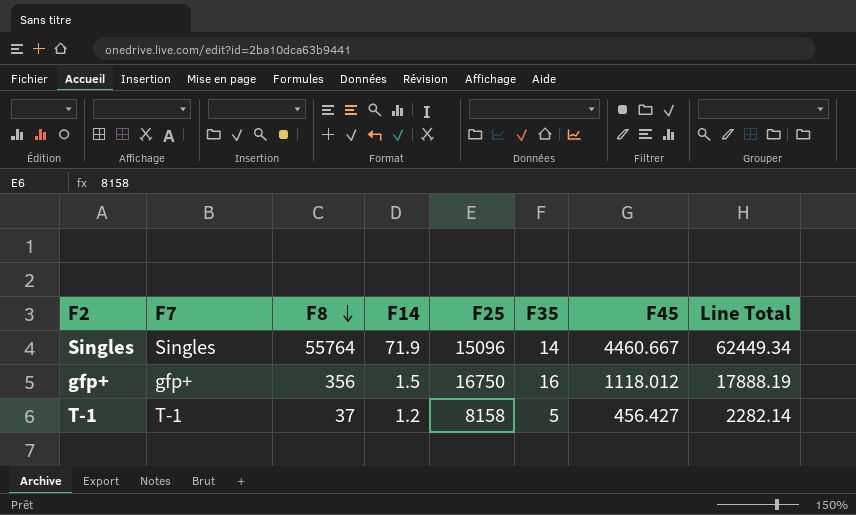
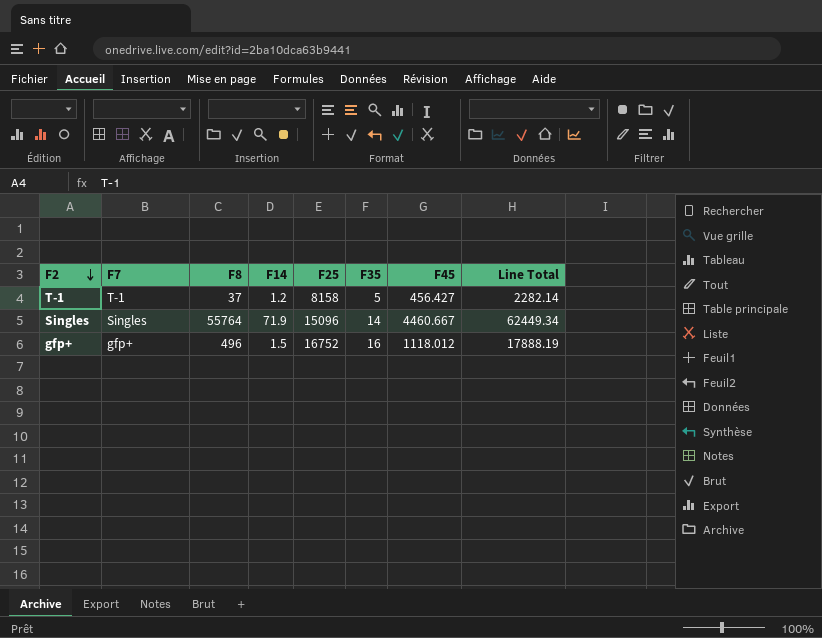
row order: F8 descending -> F2 descending
gfp+ | F8: 356 -> 496
gfp+ | F25: 16750 -> 16752

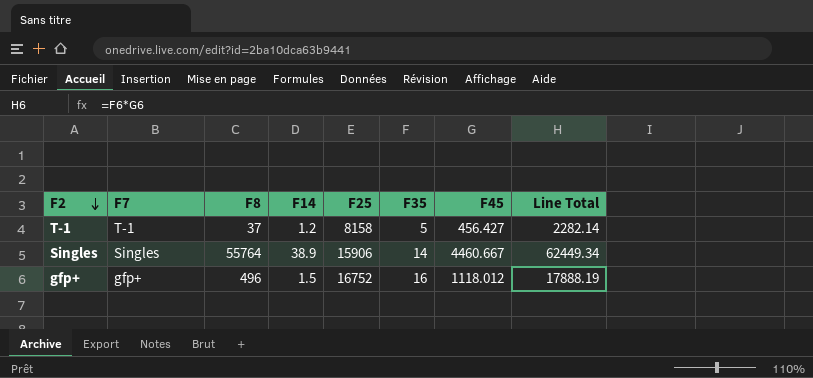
Singles | F14: 71.9 -> 38.9
Singles | F25: 15096 -> 15906

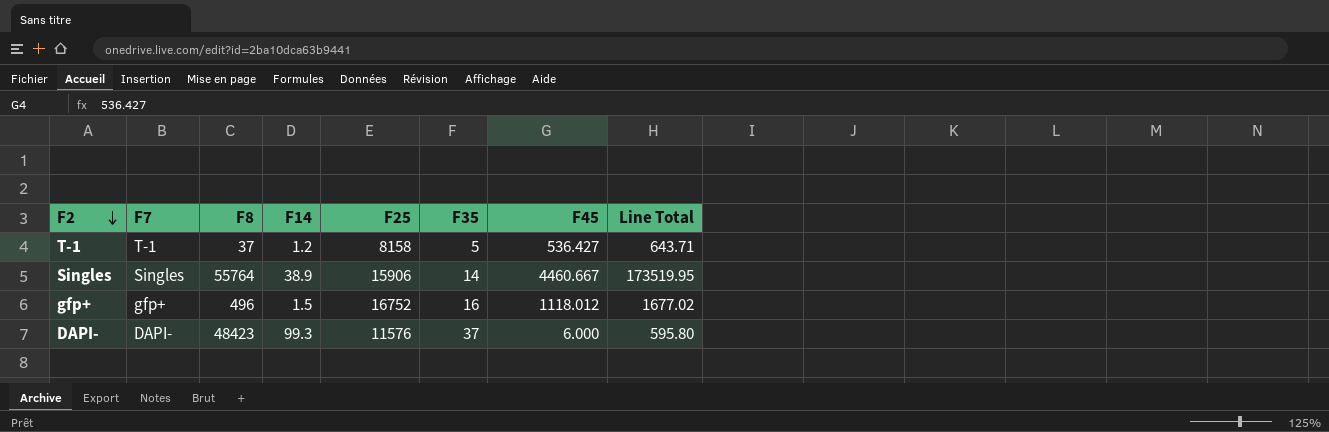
column Line Total | formula: [F35] * [F45] -> [F14] * [F45]
T-1 | F45: 456.427 -> 536.427
row DAPI-: none -> DAPI- | 48423 | 99.3 | 11576 | 37 | 6.000 | 595.80

